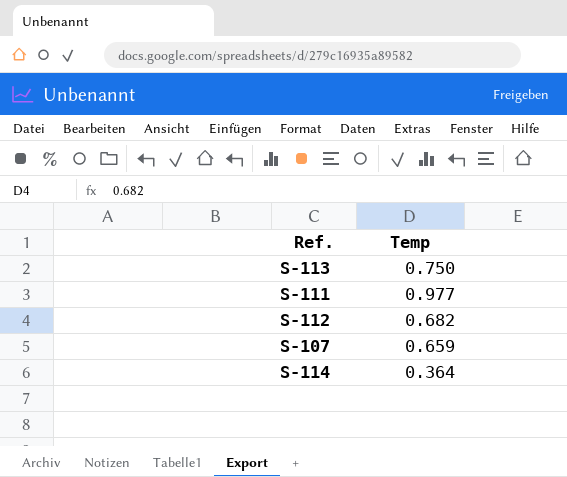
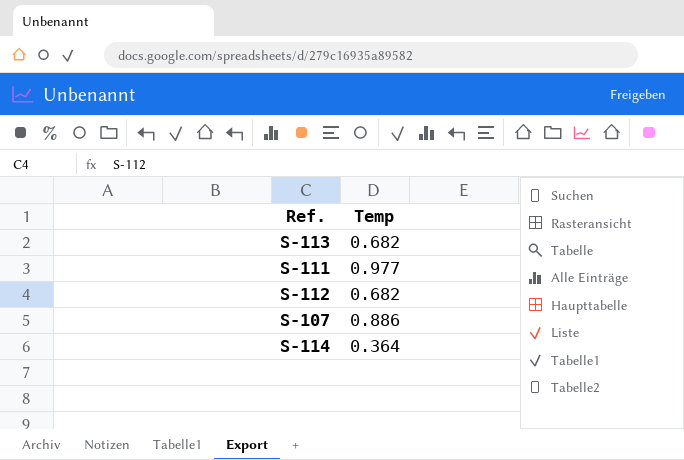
S-113 | Temp: 0.750 -> 0.682
S-107 | Temp: 0.659 -> 0.886

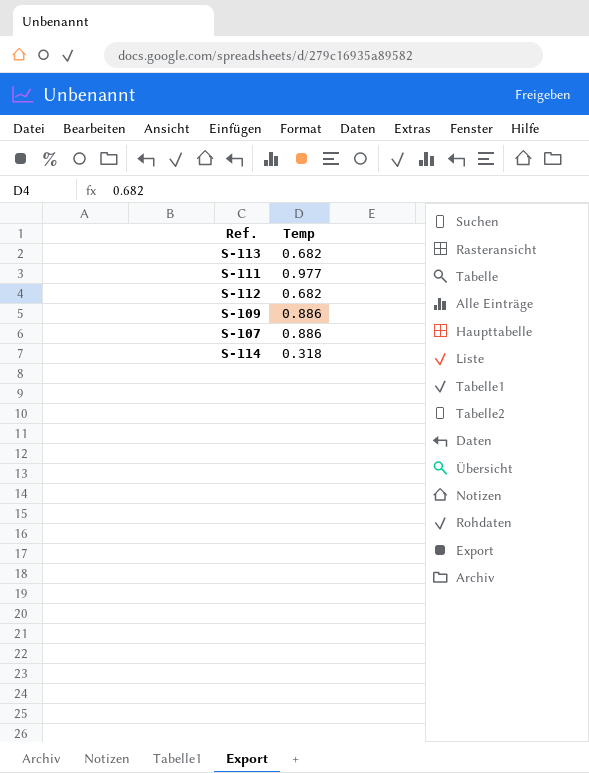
row S-109: none -> 0.886
S-114 | Temp: 0.364 -> 0.318

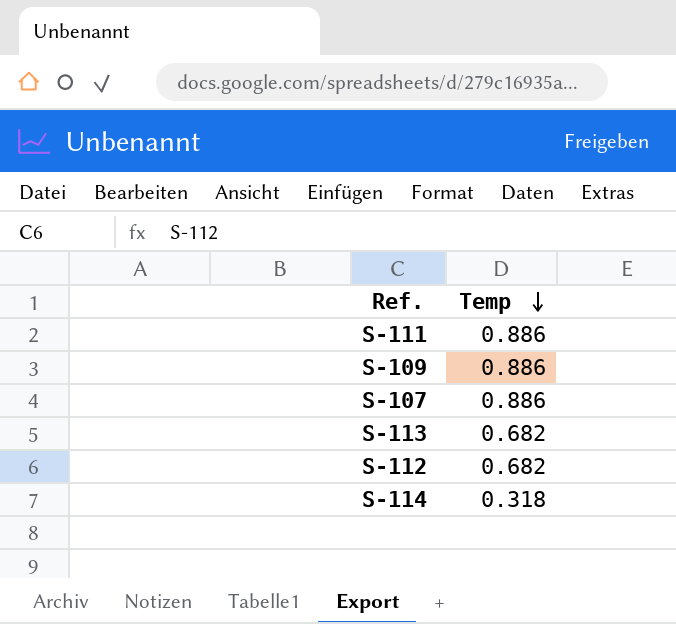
row order: none -> Temp descending
S-111 | Temp: 0.977 -> 0.886

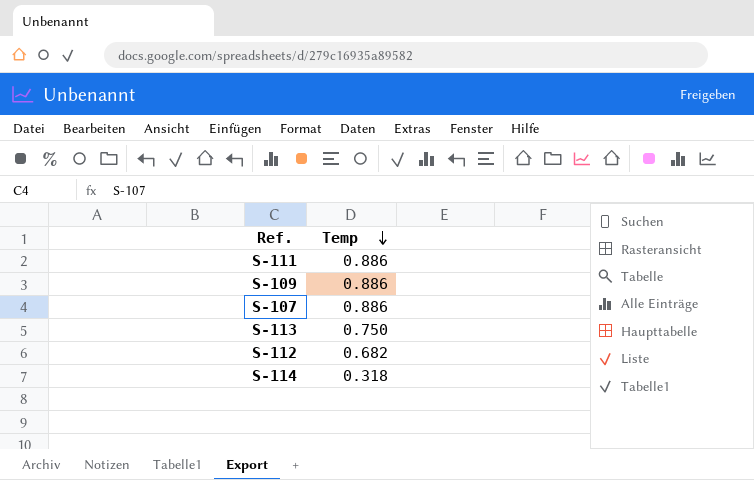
S-113 | Temp: 0.682 -> 0.750

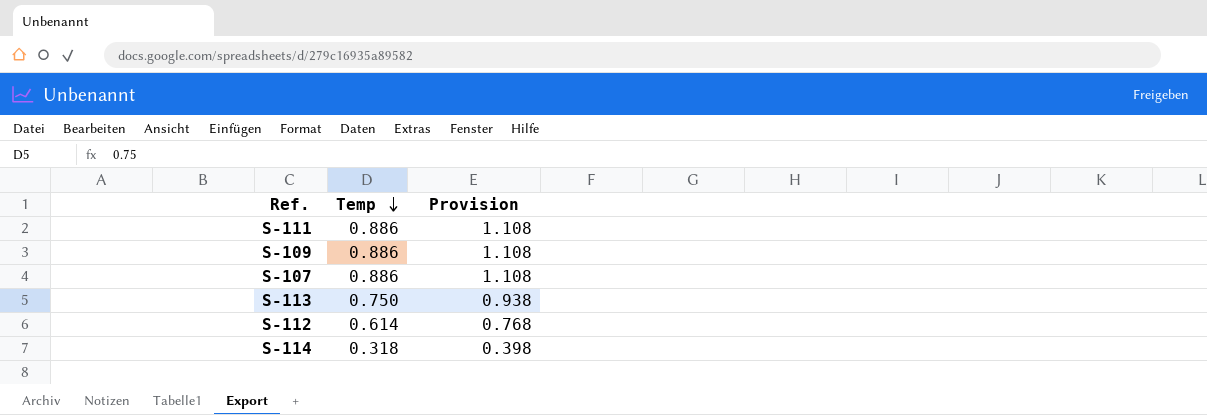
column Provision | formula: none -> [Temp] * 1.25
S-112 | Temp: 0.682 -> 0.614

